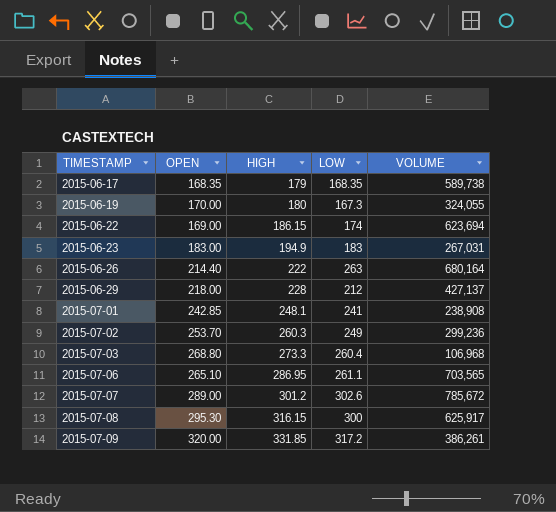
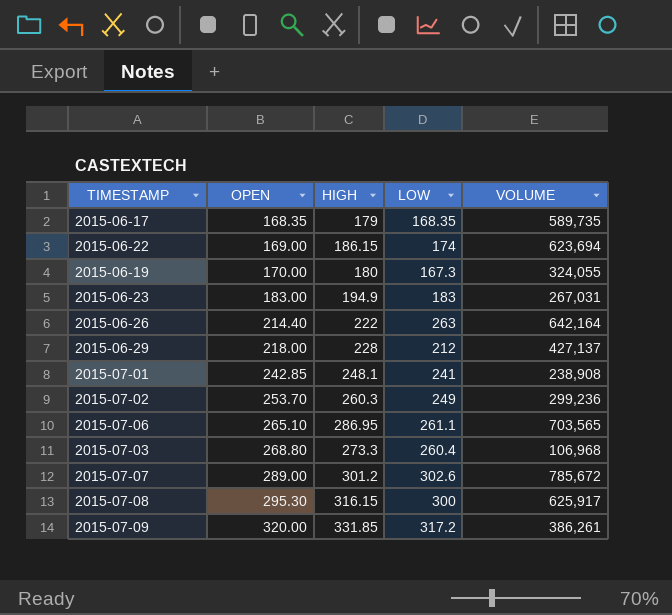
row order: TIMESTAMP ascending -> OPEN ascending
2015-06-17 | VOLUME: 589,738 -> 589,735
2015-06-26 | VOLUME: 680,164 -> 642,164

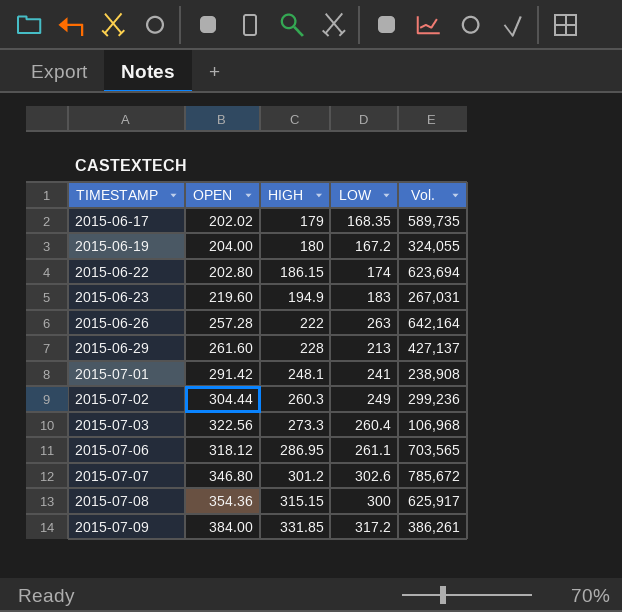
row order: OPEN ascending -> TIMESTAMP ascending
column name: VOLUME -> Vol.
2015-06-17 | OPEN: 168.35 -> 202.02
2015-06-19 | OPEN: 170.00 -> 204.00
2015-06-19 | LOW: 167.3 -> 167.2
2015-06-22 | OPEN: 169.00 -> 202.80
2015-06-23 | OPEN: 183.00 -> 219.60
2015-06-26 | OPEN: 214.40 -> 257.28
2015-06-29 | OPEN: 218.00 -> 261.60
2015-06-29 | LOW: 212 -> 213
2015-07-01 | OPEN: 242.85 -> 291.42
2015-07-02 | OPEN: 253.70 -> 304.44
2015-07-03 | OPEN: 268.80 -> 322.56
2015-07-06 | OPEN: 265.10 -> 318.12
2015-07-07 | OPEN: 289.00 -> 346.80
2015-07-08 | OPEN: 295.30 -> 354.36
2015-07-08 | HIGH: 316.15 -> 315.15
2015-07-09 | OPEN: 320.00 -> 384.00

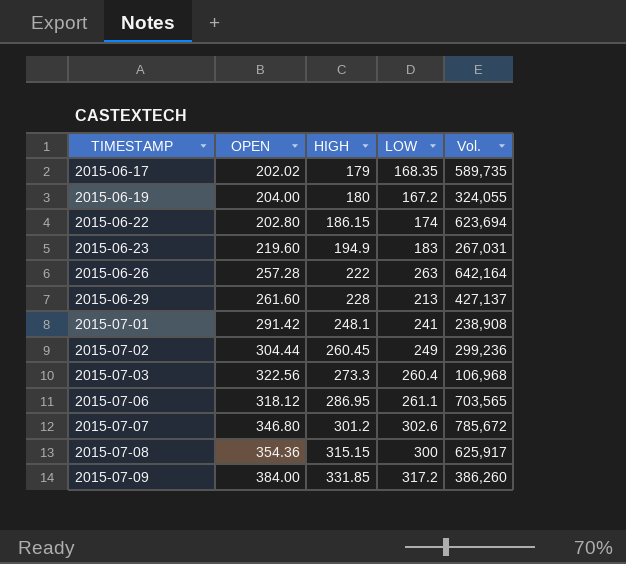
2015-07-02 | HIGH: 260.3 -> 260.45
2015-07-09 | Vol.: 386,261 -> 386,260

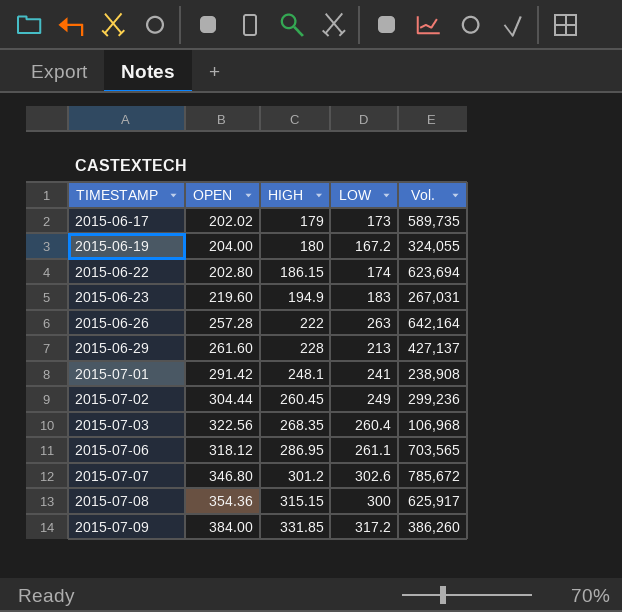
2015-06-17 | LOW: 168.35 -> 173
2015-07-03 | HIGH: 273.3 -> 268.35

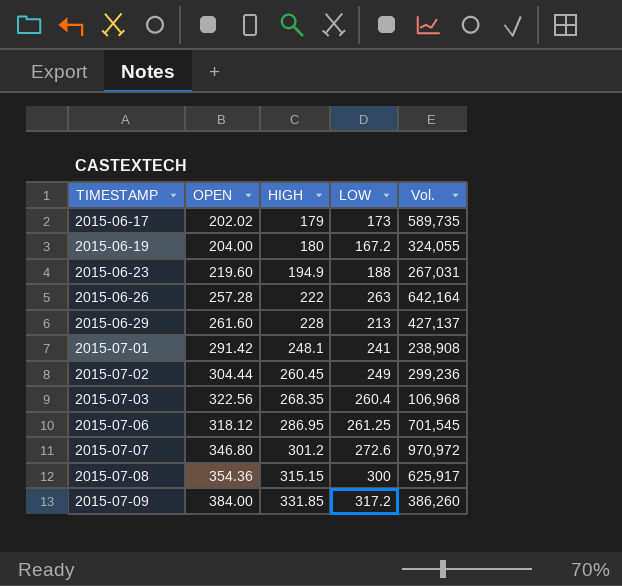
row 2015-06-22: 202.80 | 186.15 | 174 | 623,694 -> none
2015-06-23 | LOW: 183 -> 188
2015-07-06 | LOW: 261.1 -> 261.25
2015-07-06 | Vol.: 703,565 -> 701,545
2015-07-07 | LOW: 302.6 -> 272.6
2015-07-07 | Vol.: 785,672 -> 970,972

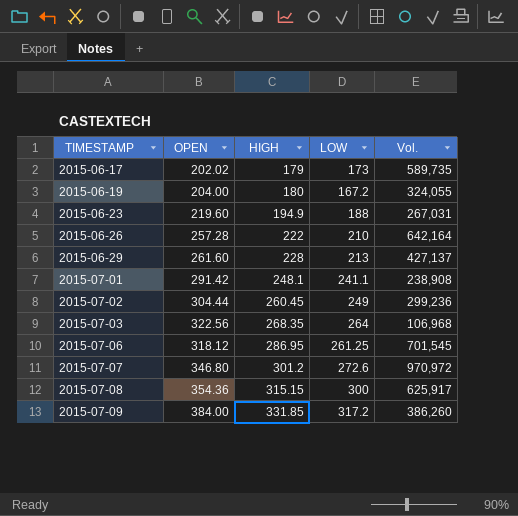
2015-06-26 | LOW: 263 -> 210
2015-07-01 | LOW: 241 -> 241.1
2015-07-03 | LOW: 260.4 -> 264

